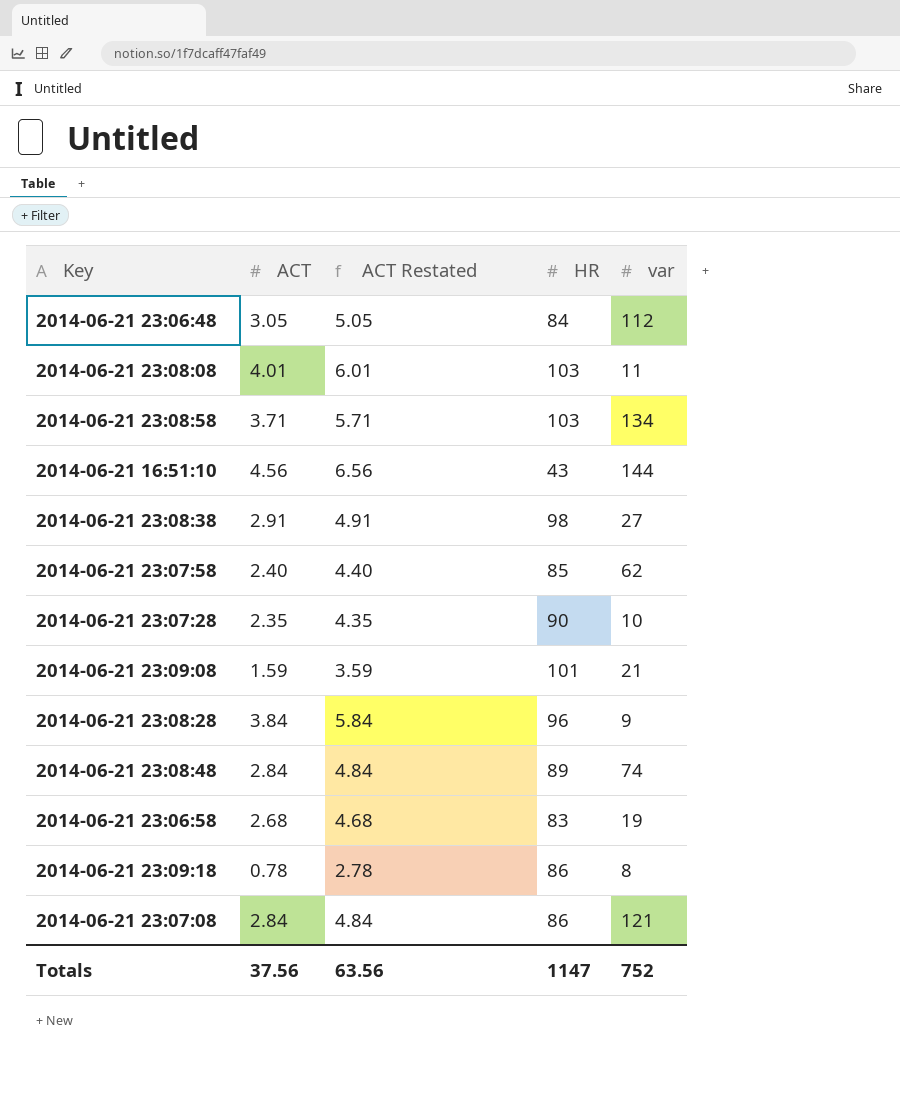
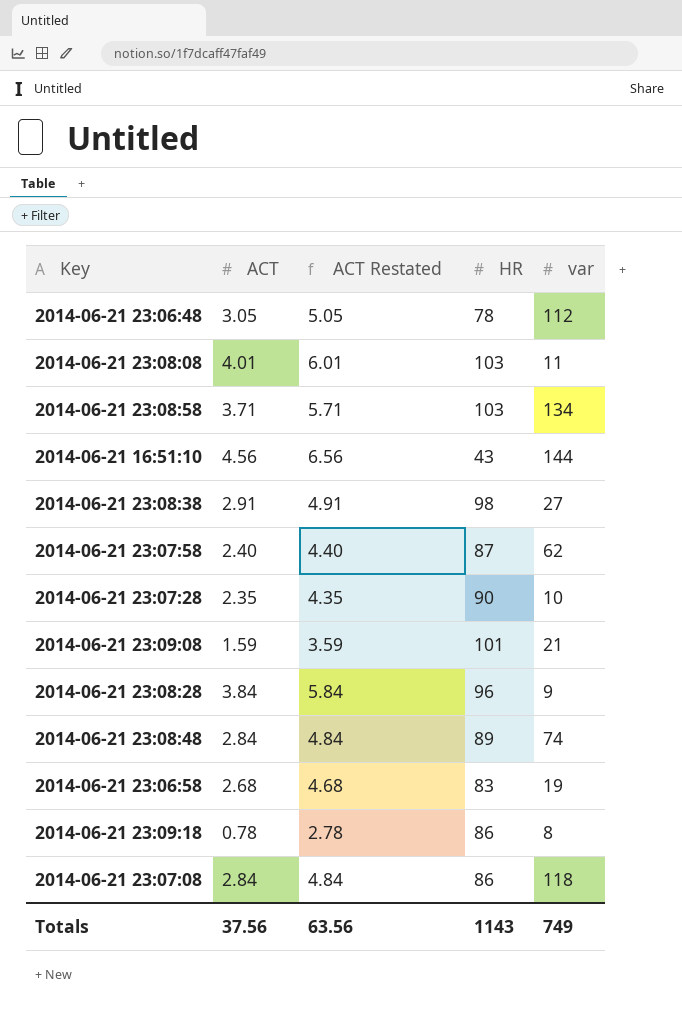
2014-06-21 23:06:48 | HR: 84 -> 78
2014-06-21 23:07:58 | HR: 85 -> 87
2014-06-21 23:07:08 | var: 121 -> 118
Totals | HR: 1147 -> 1143
Totals | var: 752 -> 749

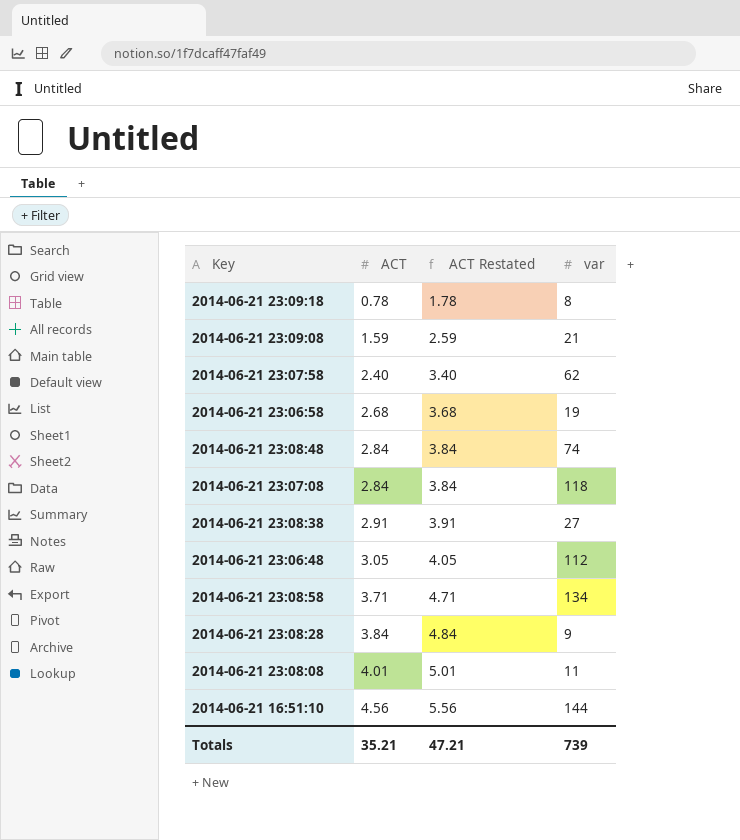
row order: none -> ACT ascending
column HR | position: 4 -> none
column ACT Restated | formula: [ACT] + 2 -> [ACT] + 1
row 2014-06-21 23:07:28: 2.35 | 4.35 | 90 | 10 -> none
Totals | ACT: 37.56 -> 35.21
Totals | ACT Restated: 63.56 -> 47.21
Totals | var: 749 -> 739

